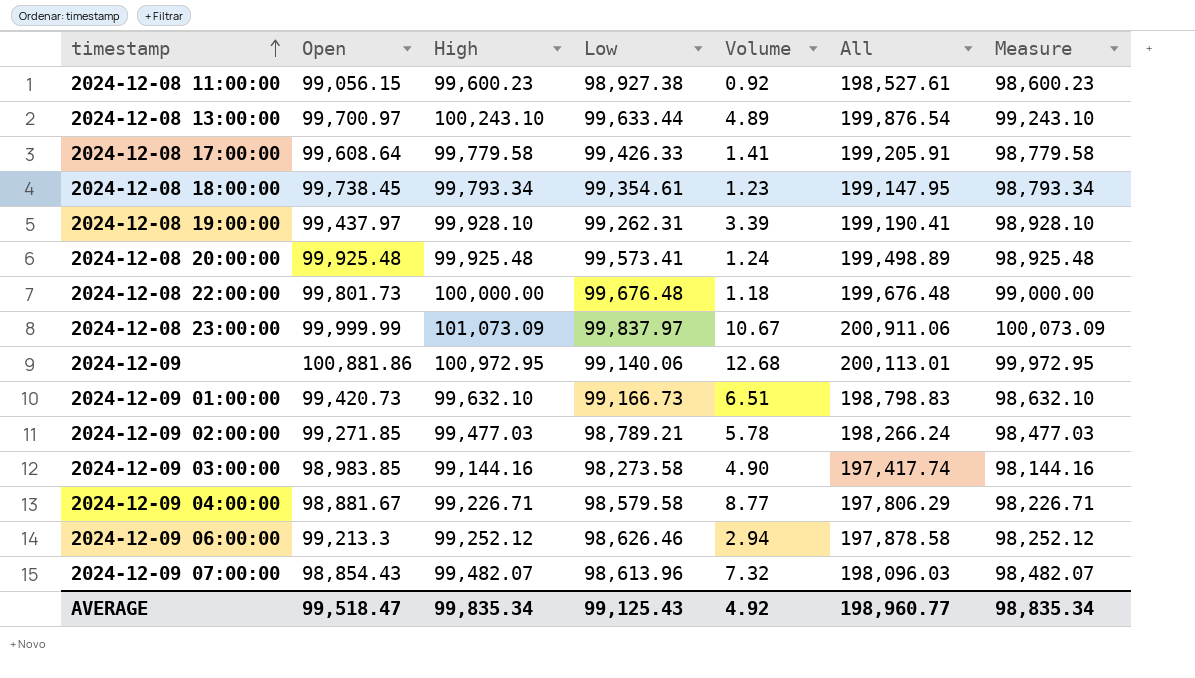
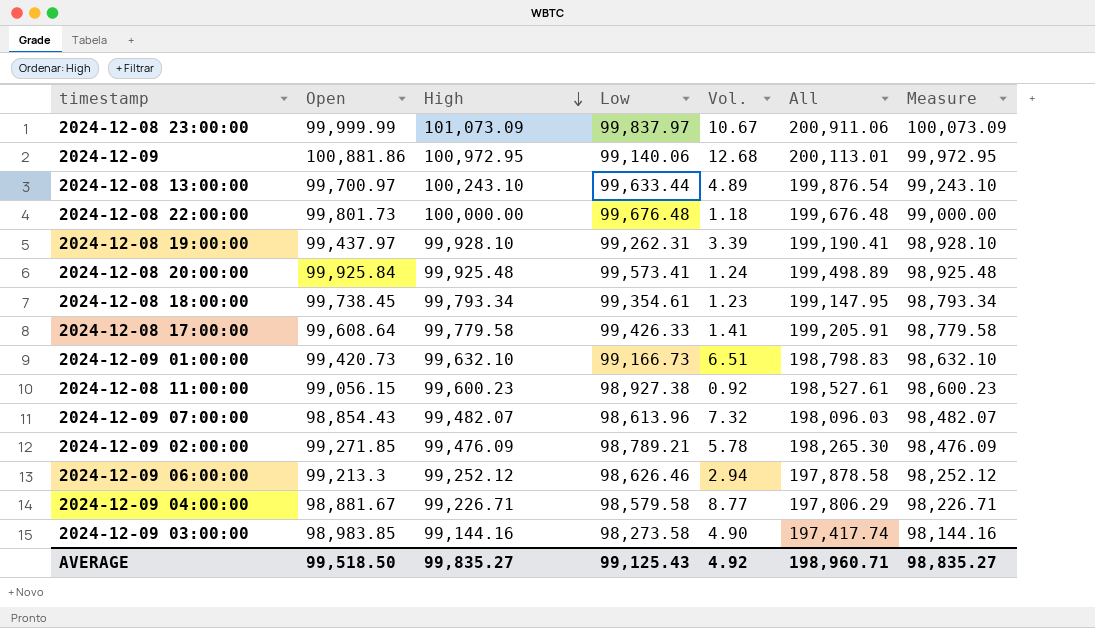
row order: timestamp ascending -> High descending
column name: Volume -> Vol.
2024-12-08 20:00:00 | Open: 99,925.48 -> 99,925.84
2024-12-09 02:00:00 | High: 99,477.03 -> 99,476.09
2024-12-09 02:00:00 | All: 198,266.24 -> 198,265.30
2024-12-09 02:00:00 | Measure: 98,477.03 -> 98,476.09
AVERAGE | Open: 99,518.47 -> 99,518.50
AVERAGE | High: 99,835.34 -> 99,835.27
AVERAGE | All: 198,960.77 -> 198,960.71
AVERAGE | Measure: 98,835.34 -> 98,835.27

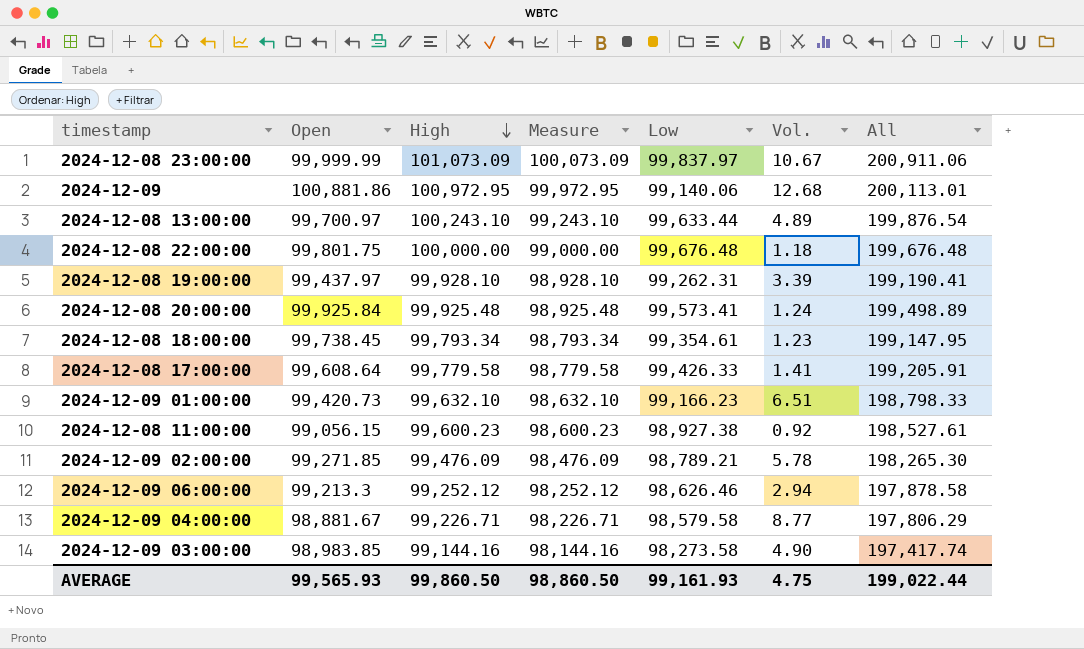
column Measure | position: 7 -> 4
row 2024-12-09 07:00:00: 98,854.43 | 99,482.07 | 98,613.96 | 7.32 | 198,096.03 | 98,482.07 -> none
2024-12-08 22:00:00 | Open: 99,801.73 -> 99,801.75
2024-12-09 01:00:00 | Low: 99,166.73 -> 99,166.23
2024-12-09 01:00:00 | All: 198,798.83 -> 198,798.33
AVERAGE | Open: 99,518.50 -> 99,565.93
AVERAGE | High: 99,835.27 -> 99,860.50
AVERAGE | Measure: 98,835.27 -> 98,860.50
AVERAGE | Low: 99,125.43 -> 99,161.93
AVERAGE | Vol.: 4.92 -> 4.75
AVERAGE | All: 198,960.71 -> 199,022.44

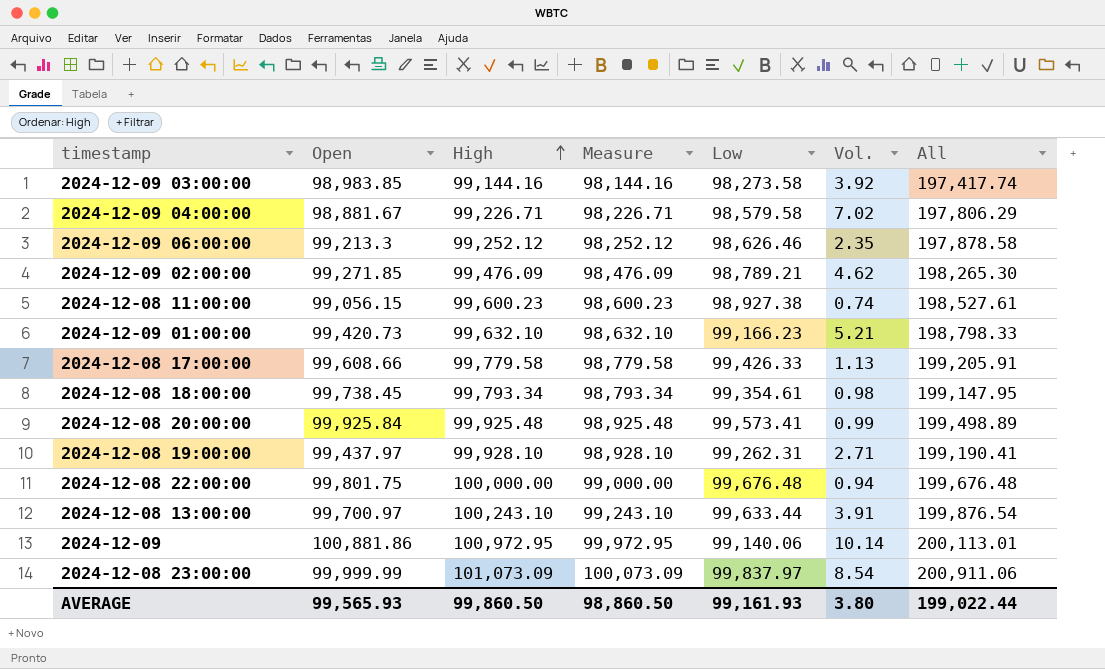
row order: High descending -> High ascending
2024-12-09 03:00:00 | Vol.: 4.90 -> 3.92
2024-12-09 04:00:00 | Vol.: 8.77 -> 7.02
2024-12-09 06:00:00 | Vol.: 2.94 -> 2.35
2024-12-09 02:00:00 | Vol.: 5.78 -> 4.62
2024-12-08 11:00:00 | Vol.: 0.92 -> 0.74
2024-12-09 01:00:00 | Vol.: 6.51 -> 5.21
2024-12-08 17:00:00 | Open: 99,608.64 -> 99,608.66
2024-12-08 17:00:00 | Vol.: 1.41 -> 1.13
2024-12-08 18:00:00 | Vol.: 1.23 -> 0.98
2024-12-08 20:00:00 | Vol.: 1.24 -> 0.99
2024-12-08 19:00:00 | Vol.: 3.39 -> 2.71
2024-12-08 22:00:00 | Vol.: 1.18 -> 0.94
2024-12-08 13:00:00 | Vol.: 4.89 -> 3.91
2024-12-09 | Vol.: 12.68 -> 10.14
2024-12-08 23:00:00 | Vol.: 10.67 -> 8.54
AVERAGE | Vol.: 4.75 -> 3.80

